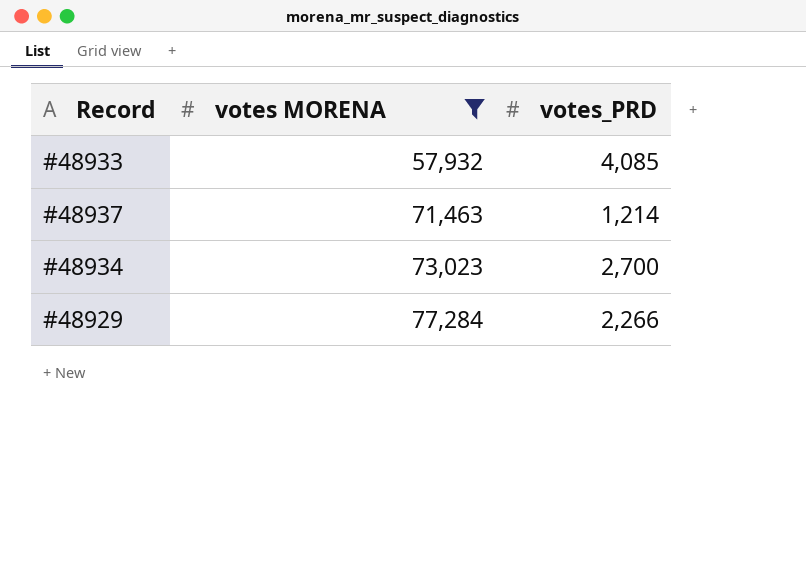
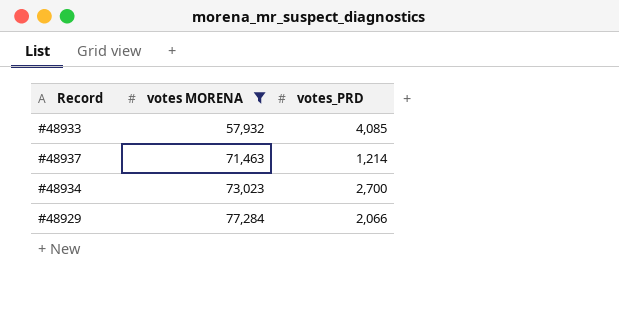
#48929 | votes_PRD: 2,266 -> 2,066

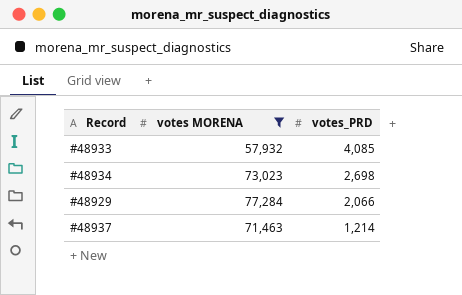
row order: votes MORENA ascending -> votes_PRD descending
#48934 | votes_PRD: 2,700 -> 2,698

